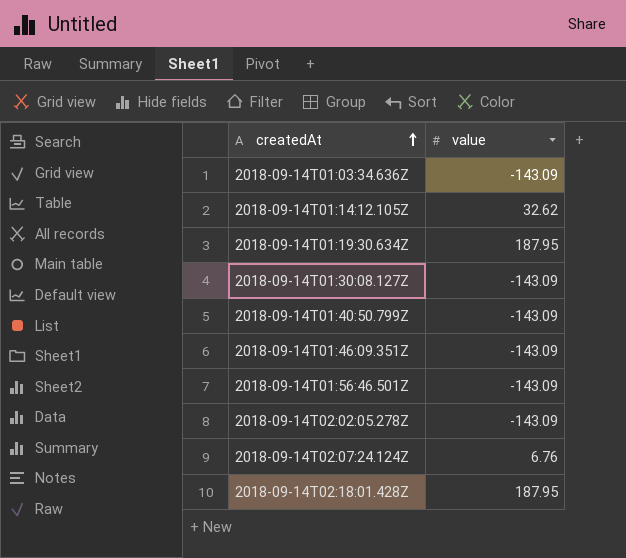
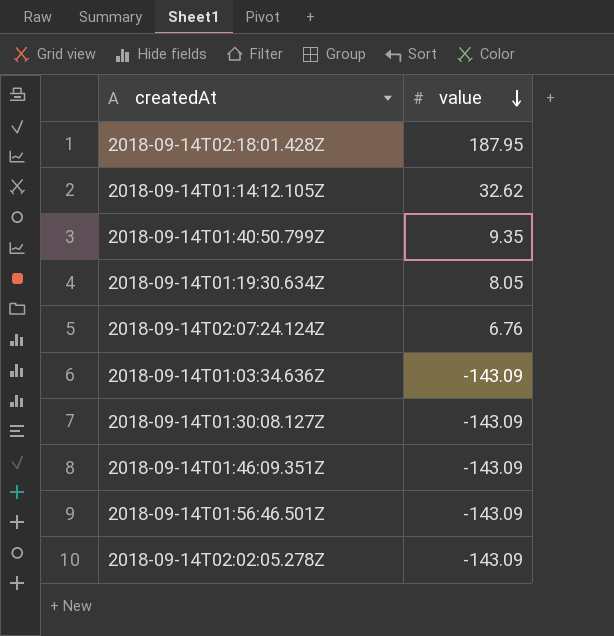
row order: createdAt ascending -> value descending
2018-09-14T01:40:50.799Z | value: -143.09 -> 9.35
2018-09-14T01:19:30.634Z | value: 187.95 -> 8.05

